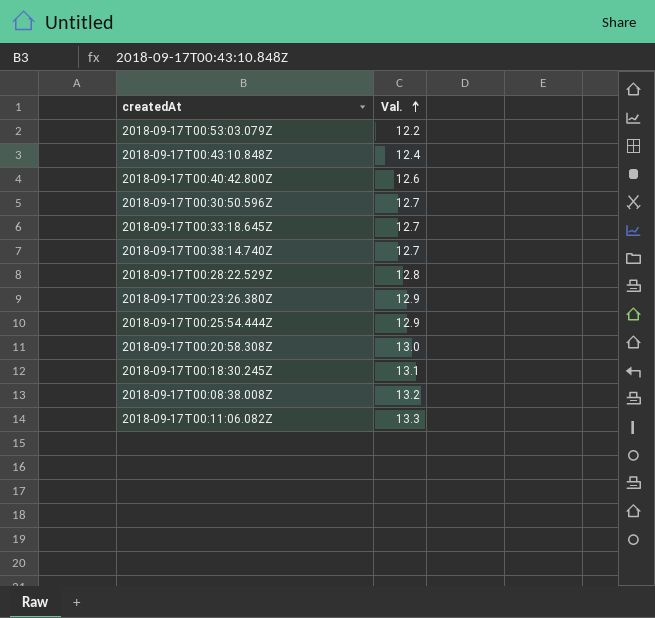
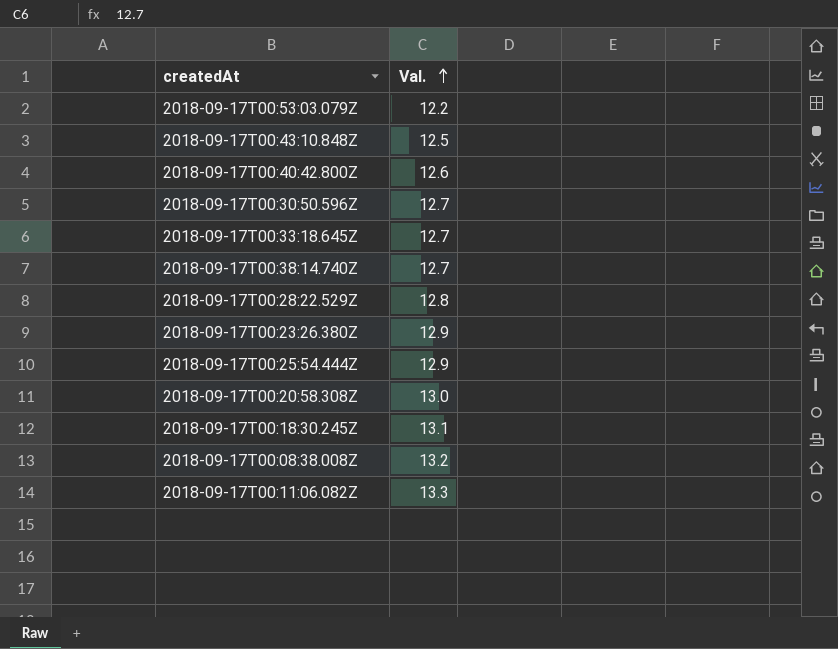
2018-09-17T00:43:10.848Z | Val.: 12.4 -> 12.5

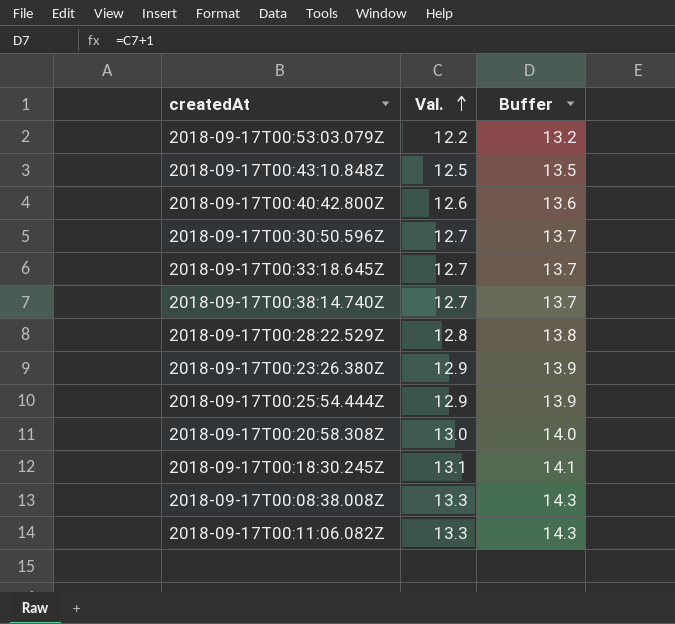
column Buffer | formula: none -> [Val.] + 1
2018-09-17T00:08:38.008Z | Val.: 13.2 -> 13.3

